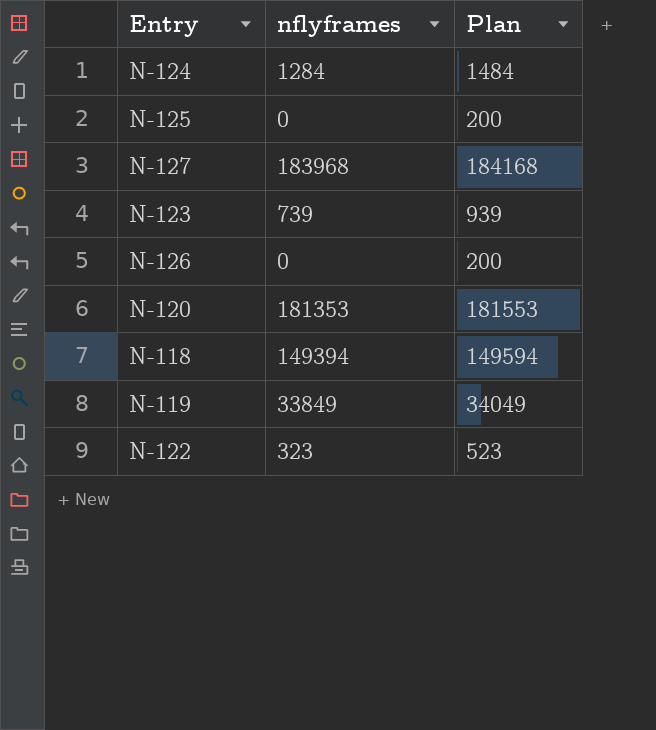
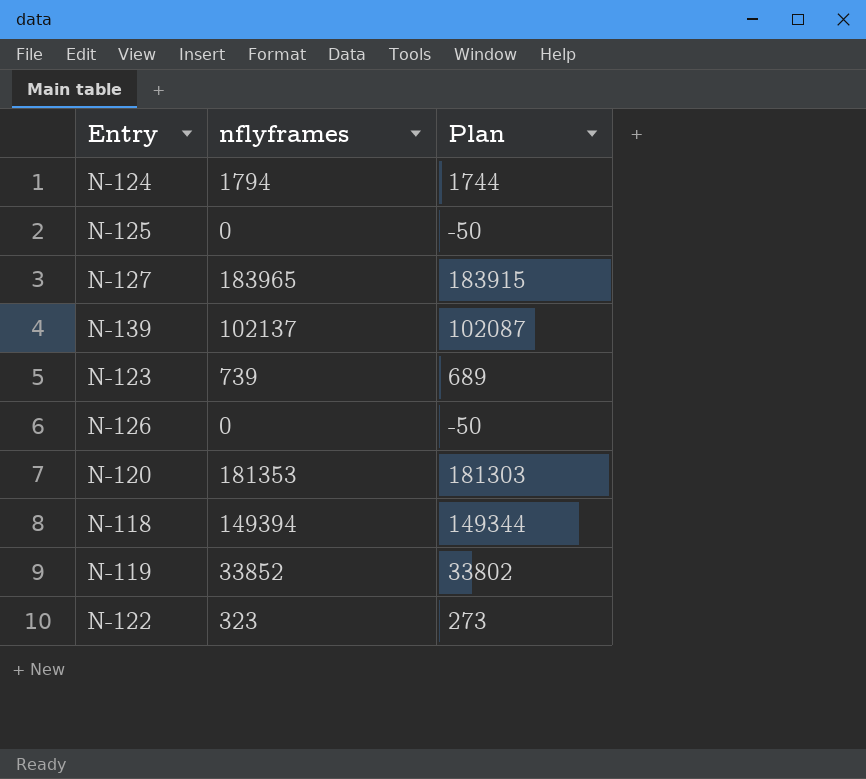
column Plan | formula: [nflyframes] + 200 -> [nflyframes] - 50
N-124 | nflyframes: 1284 -> 1794
N-127 | nflyframes: 183968 -> 183965
row N-139: none -> 102137 | 102087
N-119 | nflyframes: 33849 -> 33852

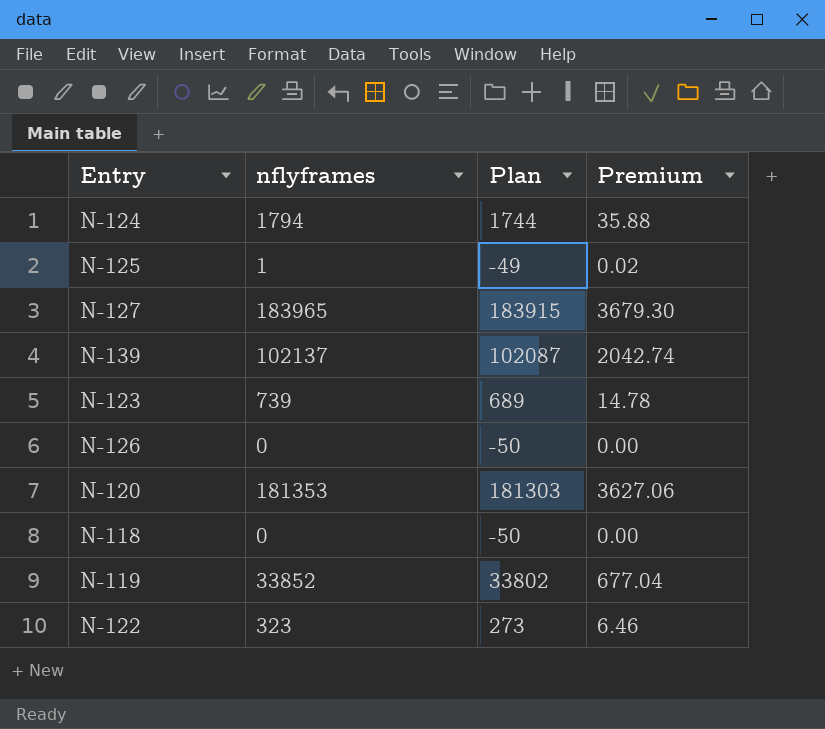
column Premium | formula: none -> [nflyframes] * 0.02
N-125 | nflyframes: 0 -> 1
N-125 | Plan: -50 -> -49
N-118 | nflyframes: 149394 -> 0
N-118 | Plan: 149344 -> -50

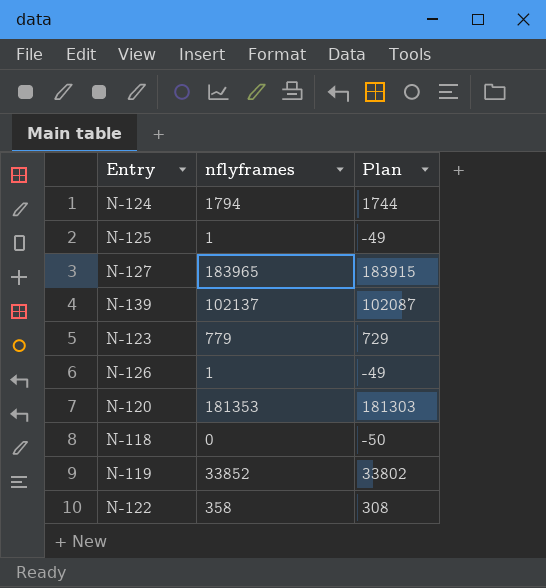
column Premium | formula: [nflyframes] * 0.02 -> none
N-123 | nflyframes: 739 -> 779
N-123 | Plan: 689 -> 729
N-126 | nflyframes: 0 -> 1
N-126 | Plan: -50 -> -49
N-122 | nflyframes: 323 -> 358
N-122 | Plan: 273 -> 308

